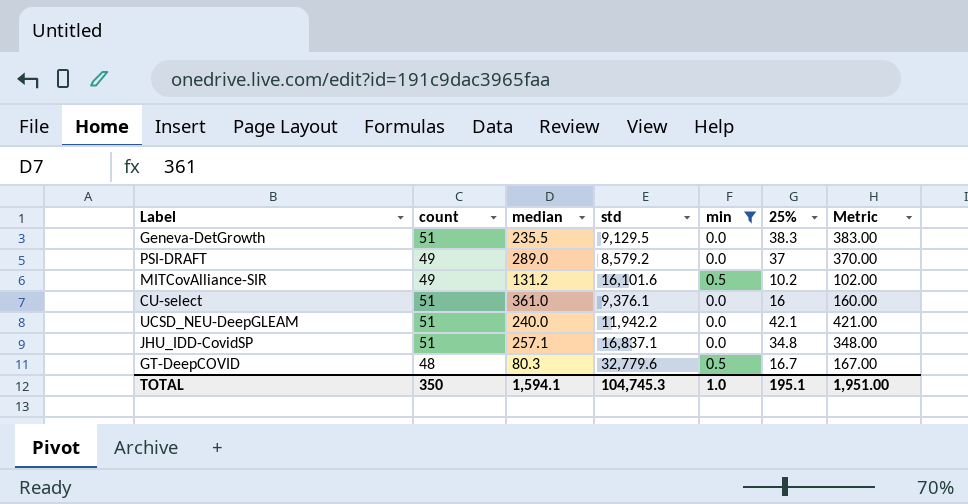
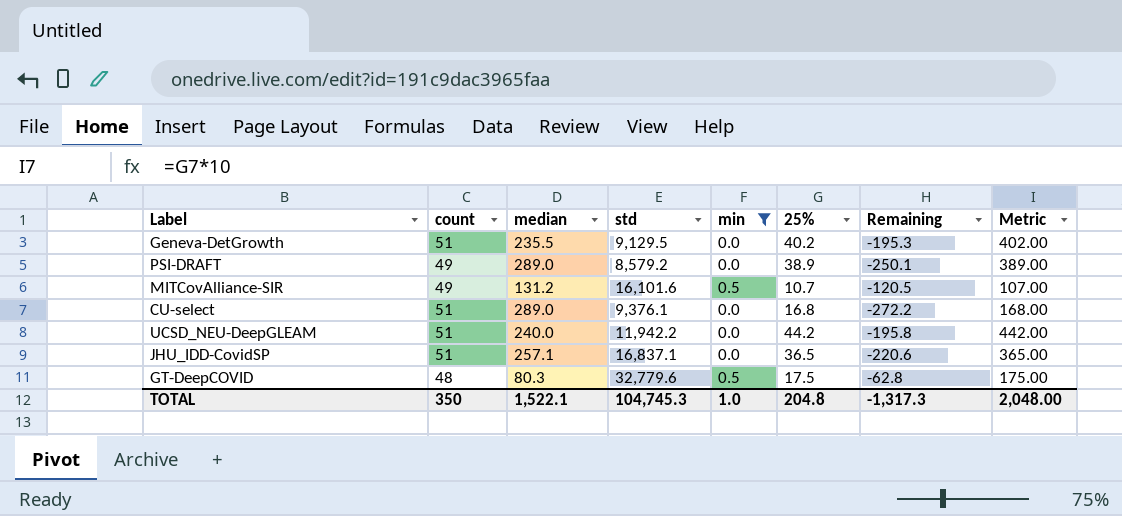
column Remaining | formula: none -> [25%] - [median]
Geneva-DetGrowth | 25%: 38.3 -> 40.2
Geneva-DetGrowth | Metric: 383.00 -> 402.00
PSI-DRAFT | 25%: 37 -> 38.9
PSI-DRAFT | Metric: 370.00 -> 389.00
MITCovAlliance-SIR | 25%: 10.2 -> 10.7
MITCovAlliance-SIR | Metric: 102.00 -> 107.00
CU-select | median: 361.0 -> 289.0
CU-select | 25%: 16 -> 16.8
CU-select | Metric: 160.00 -> 168.00
UCSD_NEU-DeepGLEAM | 25%: 42.1 -> 44.2
UCSD_NEU-DeepGLEAM | Metric: 421.00 -> 442.00
JHU_IDD-CovidSP | 25%: 34.8 -> 36.5
JHU_IDD-CovidSP | Metric: 348.00 -> 365.00
GT-DeepCOVID | 25%: 16.7 -> 17.5
GT-DeepCOVID | Metric: 167.00 -> 175.00
TOTAL | median: 1,594.1 -> 1,522.1
TOTAL | 25%: 195.1 -> 204.8
TOTAL | Metric: 1,951.00 -> 2,048.00

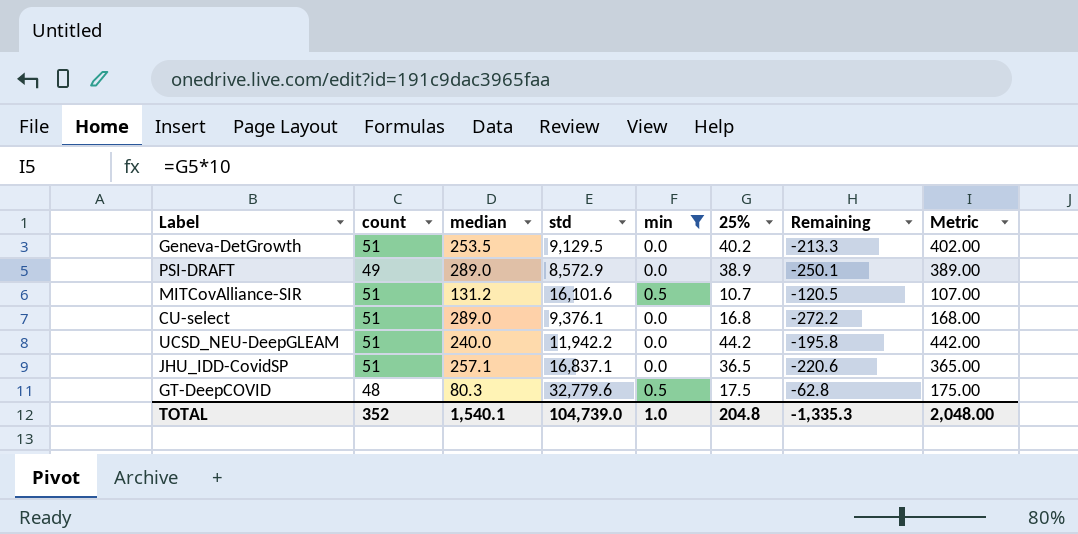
Geneva-DetGrowth | median: 235.5 -> 253.5
Geneva-DetGrowth | Remaining: -195.3 -> -213.3
PSI-DRAFT | std: 8,579.2 -> 8,572.9
MITCovAlliance-SIR | count: 49 -> 51
TOTAL | count: 350 -> 352
TOTAL | median: 1,522.1 -> 1,540.1
TOTAL | std: 104,745.3 -> 104,739.0
TOTAL | Remaining: -1,317.3 -> -1,335.3

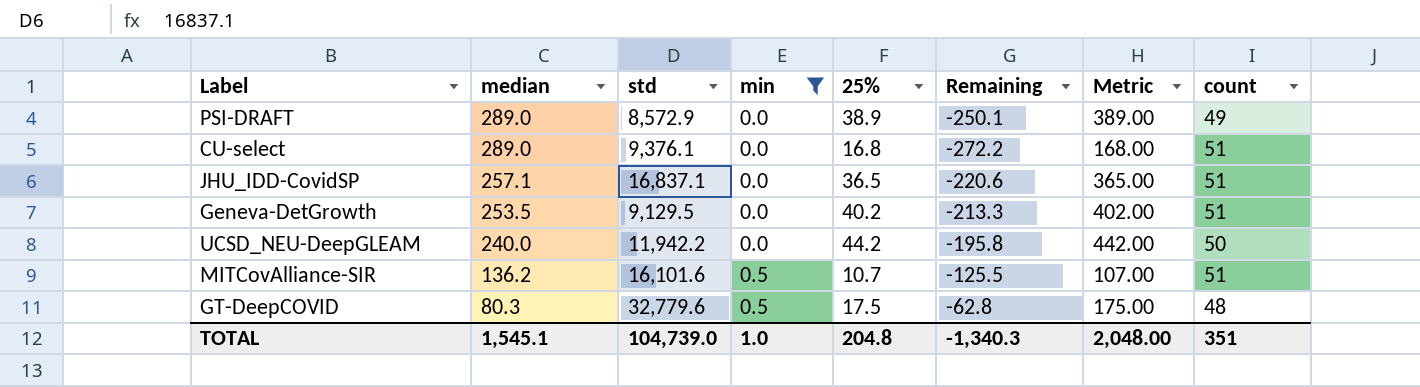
row order: none -> median descending
column count | position: 2 -> 8
UCSD_NEU-DeepGLEAM | count: 51 -> 50
MITCovAlliance-SIR | median: 131.2 -> 136.2
MITCovAlliance-SIR | Remaining: -120.5 -> -125.5
TOTAL | median: 1,540.1 -> 1,545.1
TOTAL | Remaining: -1,335.3 -> -1,340.3
TOTAL | count: 352 -> 351

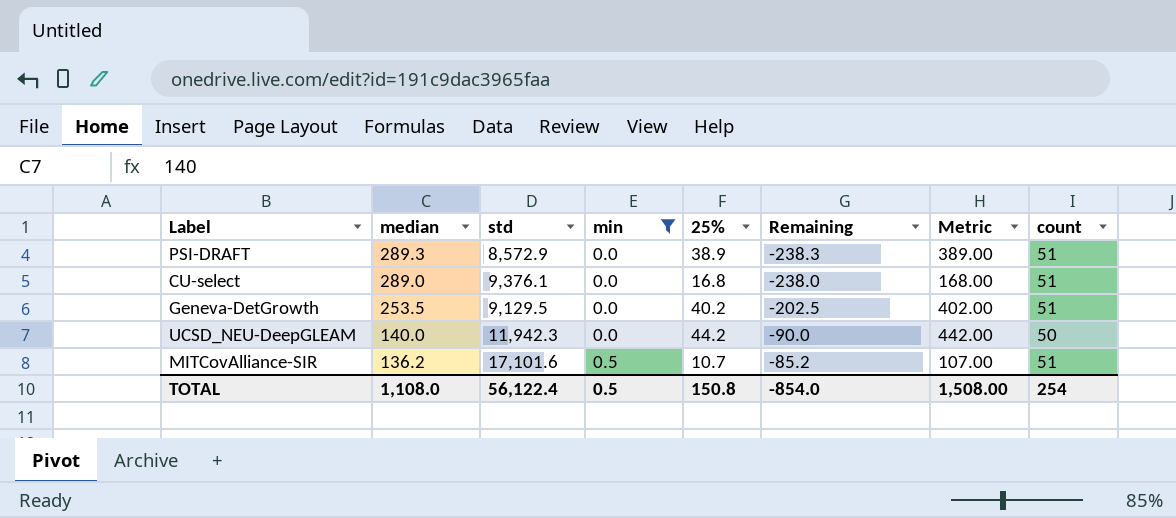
column Remaining | formula: [25%] - [median] -> [count] - [median]
row JHU_IDD-CovidSP: 257.1 | 16,837.1 | 0.0 | 36.5 | -220.6 | 365.00 | 51 -> none
row GT-DeepCOVID: 80.3 | 32,779.6 | 0.5 | 17.5 | -62.8 | 175.00 | 48 -> none
PSI-DRAFT | median: 289.0 -> 289.3
PSI-DRAFT | count: 49 -> 51
UCSD_NEU-DeepGLEAM | median: 240.0 -> 140.0
UCSD_NEU-DeepGLEAM | std: 11,942.2 -> 11,942.3
MITCovAlliance-SIR | std: 16,101.6 -> 17,101.6
TOTAL | median: 1,545.1 -> 1,108.0
TOTAL | std: 104,739.0 -> 56,122.4
TOTAL | min: 1.0 -> 0.5
TOTAL | 25%: 204.8 -> 150.8
TOTAL | Remaining: -1,340.3 -> -854.0
TOTAL | Metric: 2,048.00 -> 1,508.00
TOTAL | count: 351 -> 254

